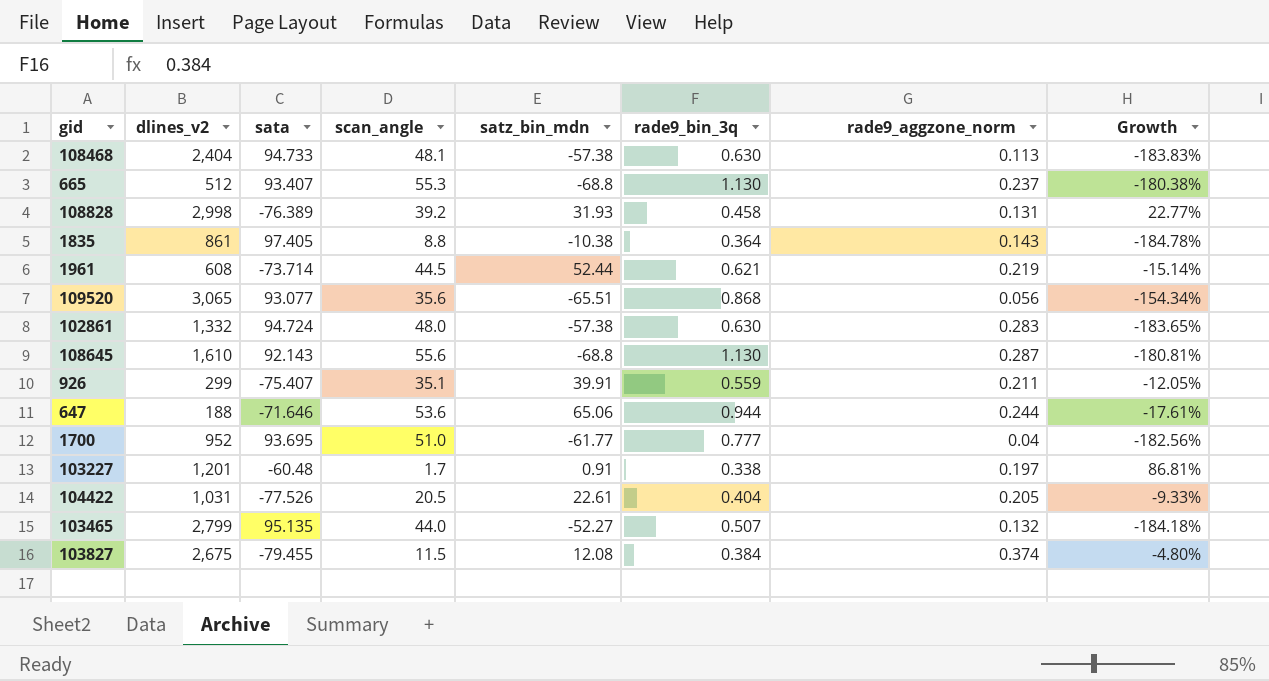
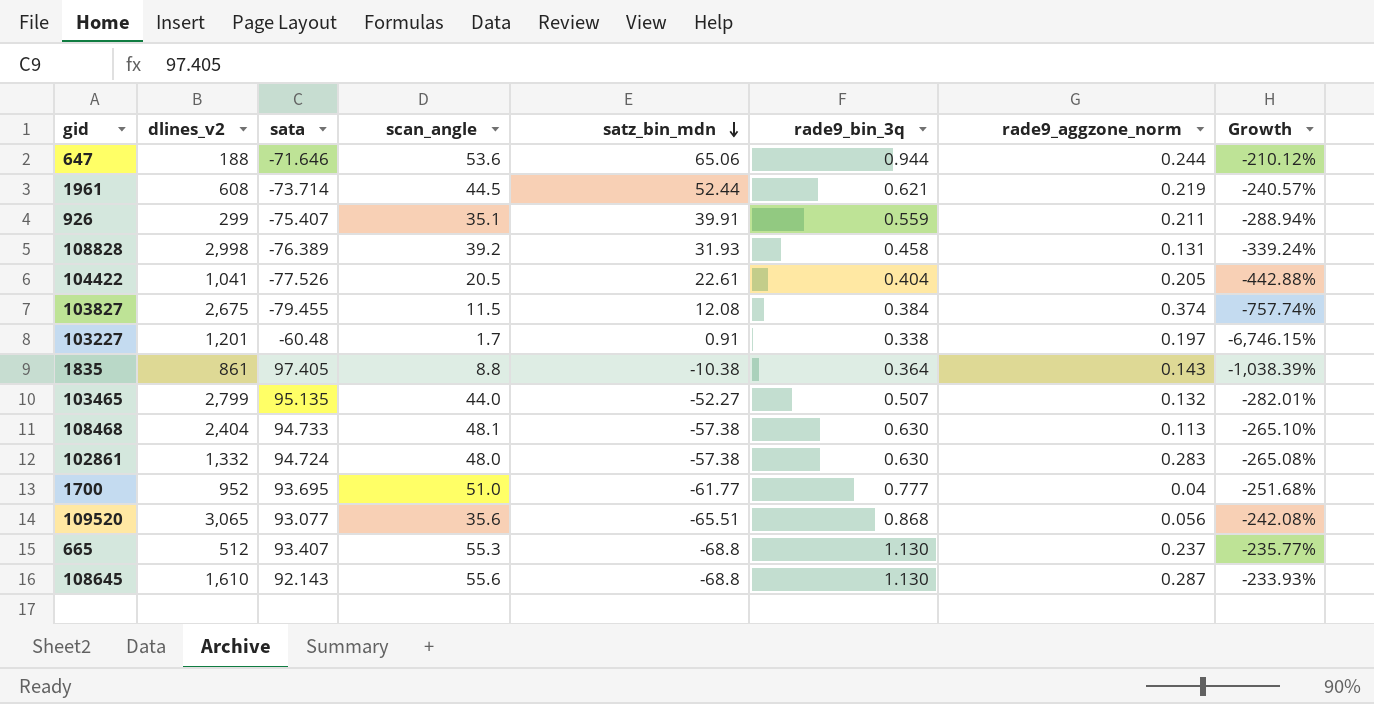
row order: none -> satz_bin_mdn descending
column Growth | formula: ([scan_angle] - [satz_bin_mdn]) / [satz_bin_mdn] -> ([sata] - [satz_bin_mdn]) / [satz_bin_mdn]
104422 | dlines_v2: 1,031 -> 1,041

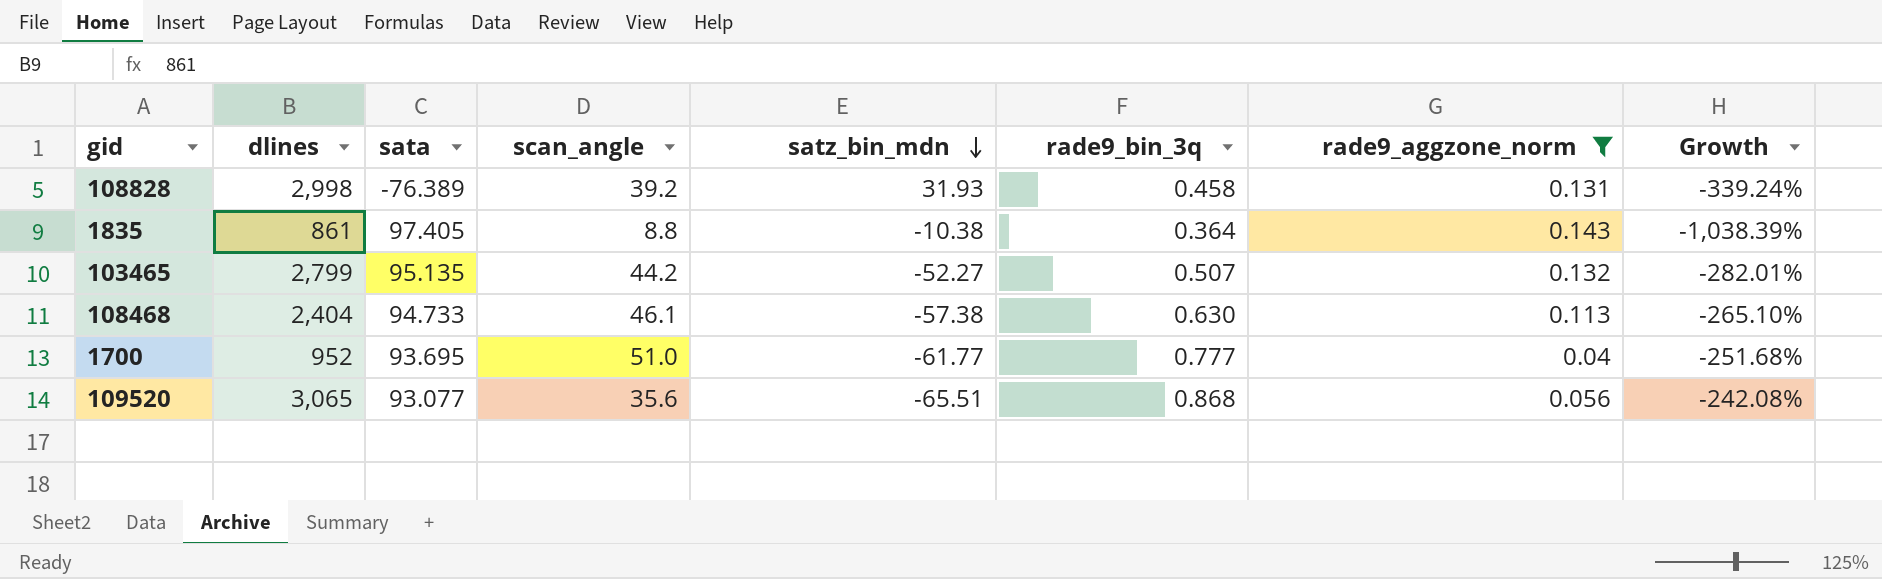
filter: none -> rade9_aggzone_norm <= 0.143
column name: dlines_v2 -> dlines
103465 | scan_angle: 44.0 -> 44.2
108468 | scan_angle: 48.1 -> 46.1

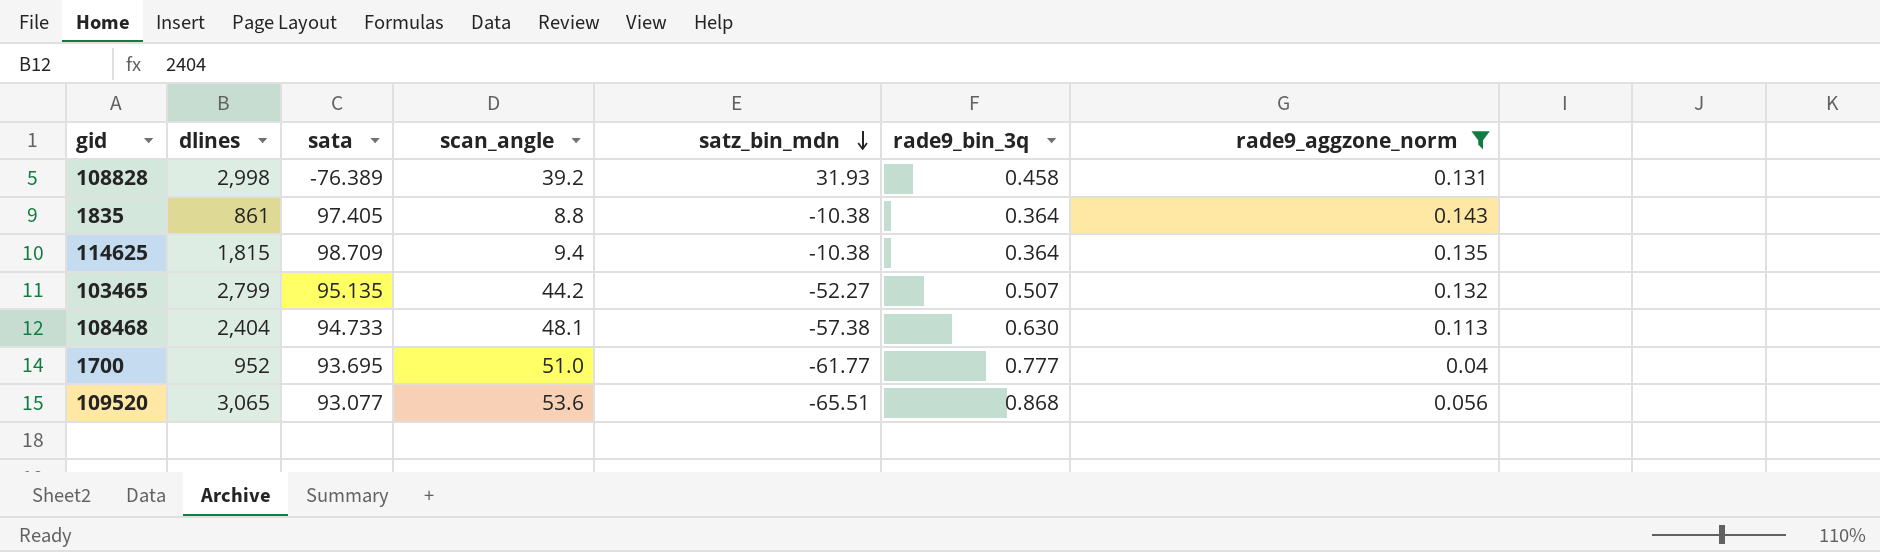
column Growth | formula: ([sata] - [satz_bin_mdn]) / [satz_bin_mdn] -> none
row 114625: none -> 1,815 | 98.709 | 9.4 | -10.38 | 0.364 | 0.135
108468 | scan_angle: 46.1 -> 48.1
109520 | scan_angle: 35.6 -> 53.6

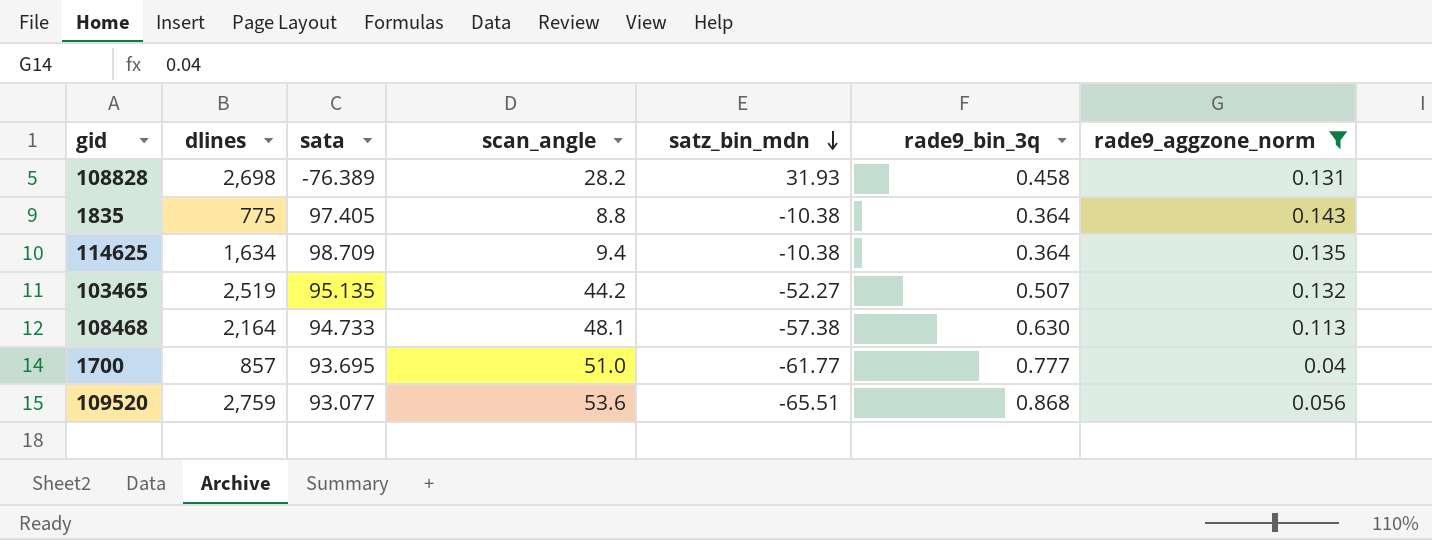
108828 | dlines: 2,998 -> 2,698
108828 | scan_angle: 39.2 -> 28.2
1835 | dlines: 861 -> 775
114625 | dlines: 1,815 -> 1,634
103465 | dlines: 2,799 -> 2,519
108468 | dlines: 2,404 -> 2,164
1700 | dlines: 952 -> 857
109520 | dlines: 3,065 -> 2,759

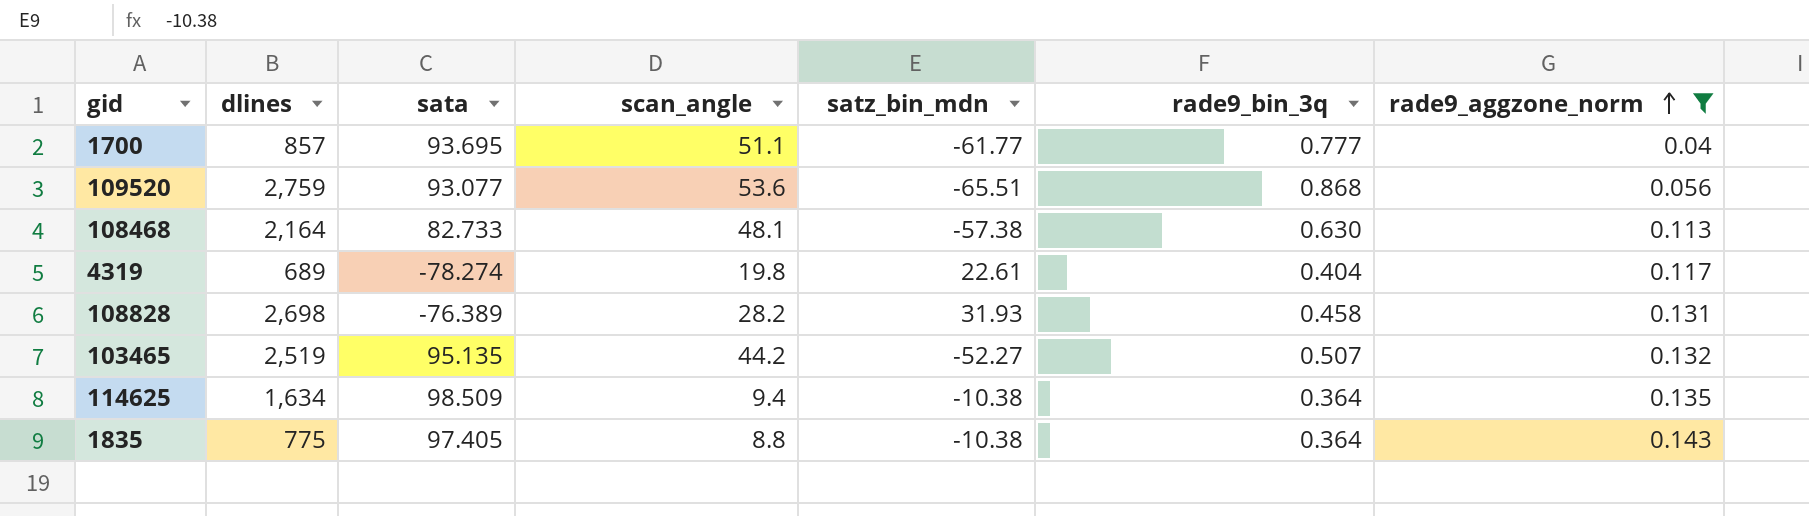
row order: satz_bin_mdn descending -> rade9_aggzone_norm ascending
1700 | scan_angle: 51.0 -> 51.1
108468 | sata: 94.733 -> 82.733
row 4319: none -> 689 | -78.274 | 19.8 | 22.61 | 0.404 | 0.117
114625 | sata: 98.709 -> 98.509

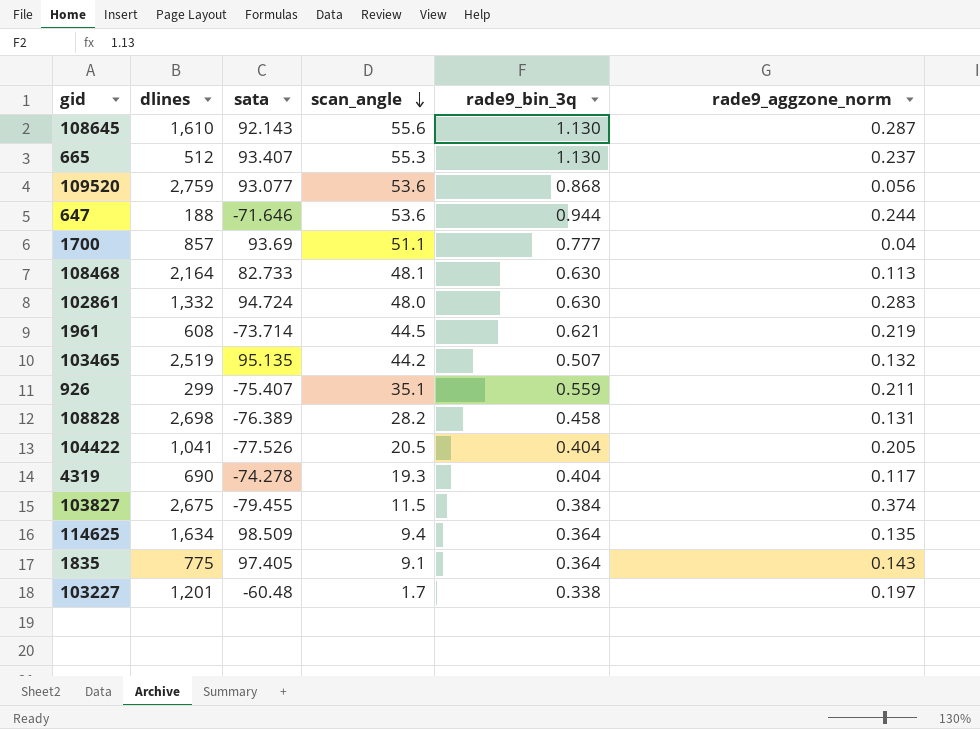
filter: rade9_aggzone_norm <= 0.143 -> none
row order: rade9_aggzone_norm ascending -> scan_angle descending
column satz_bin_mdn | position: 5 -> none
1700 | sata: 93.695 -> 93.69
4319 | dlines: 689 -> 690
4319 | sata: -78.274 -> -74.278
4319 | scan_angle: 19.8 -> 19.3
1835 | scan_angle: 8.8 -> 9.1

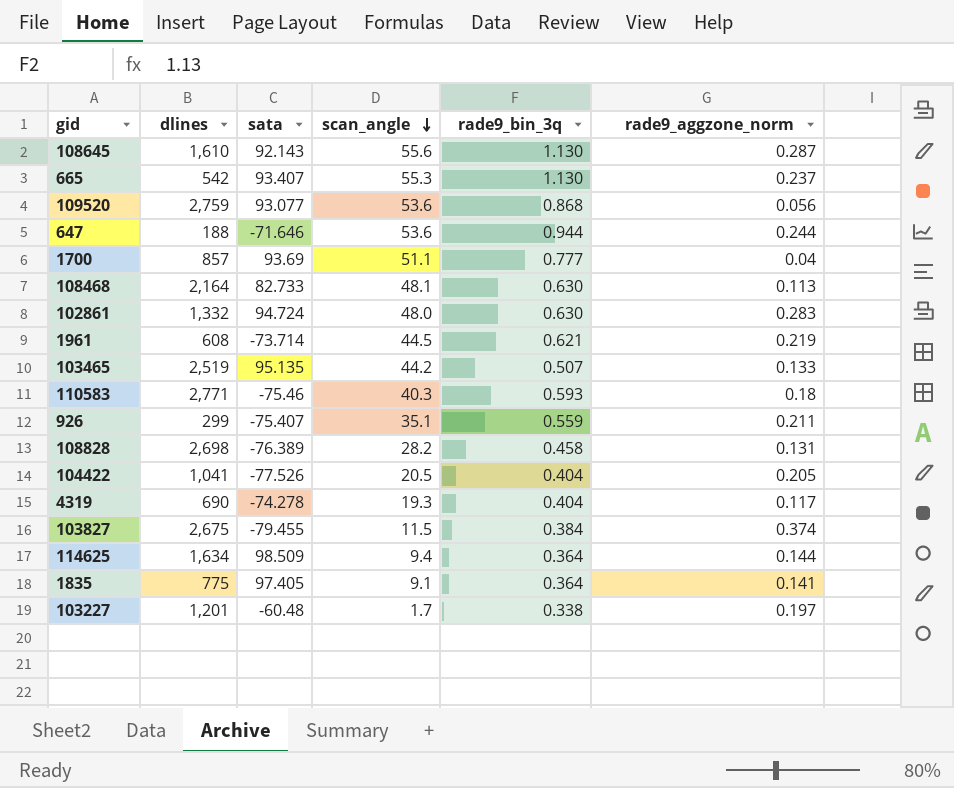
665 | dlines: 512 -> 542
103465 | rade9_aggzone_norm: 0.132 -> 0.133
row 110583: none -> 2,771 | -75.46 | 40.3 | 0.593 | 0.18
114625 | rade9_aggzone_norm: 0.135 -> 0.144
1835 | rade9_aggzone_norm: 0.143 -> 0.141

